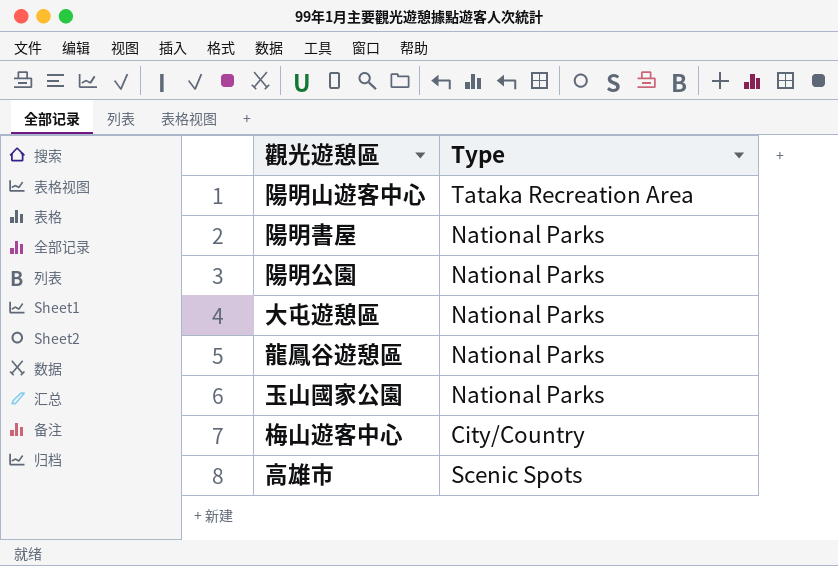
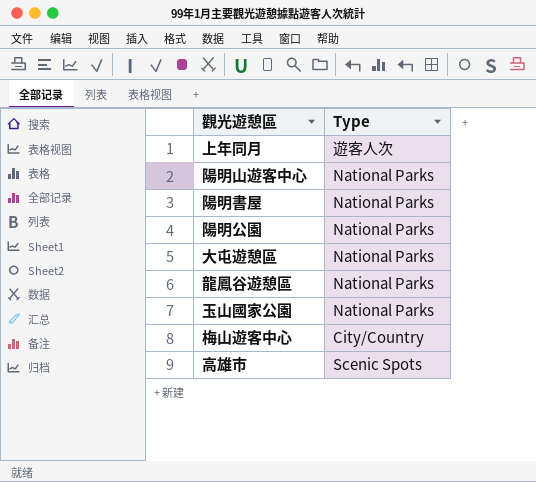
row 上年同月: none -> 遊客人次
陽明山遊客中心 | Type: Tataka Recreation Area -> National Parks

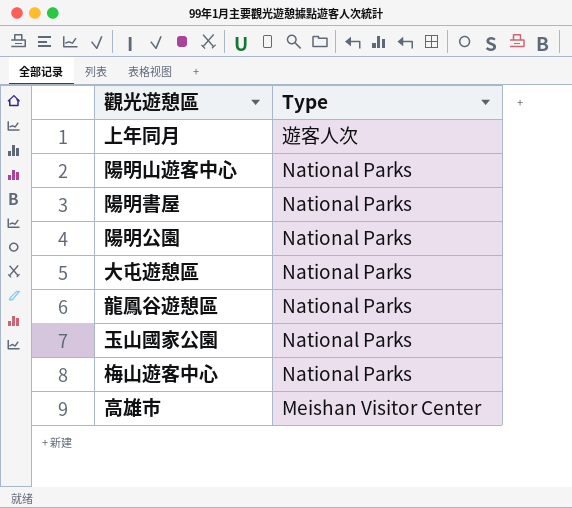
梅山遊客中心 | Type: City/Country -> National Parks
高雄市 | Type: Scenic Spots -> Meishan Visitor Center

